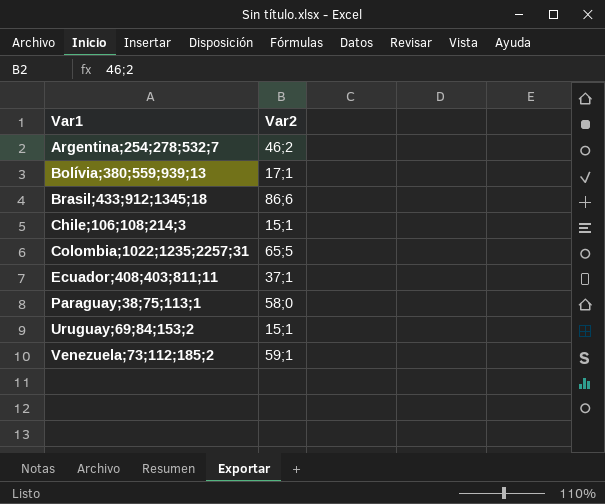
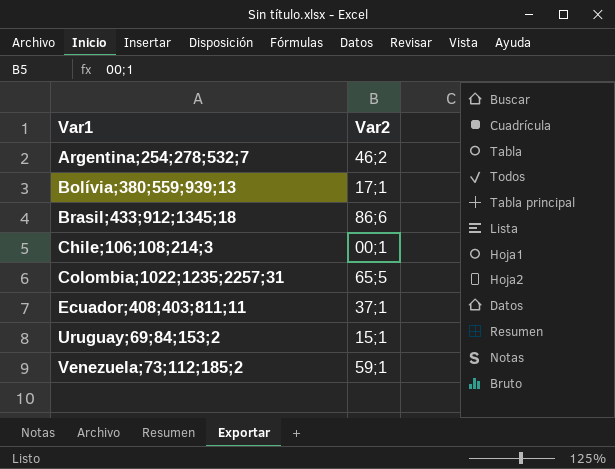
row Paraguay;38;75;113;1: 58;0 -> none
Chile;106;108;214;3 | Var2: 15;1 -> 00;1

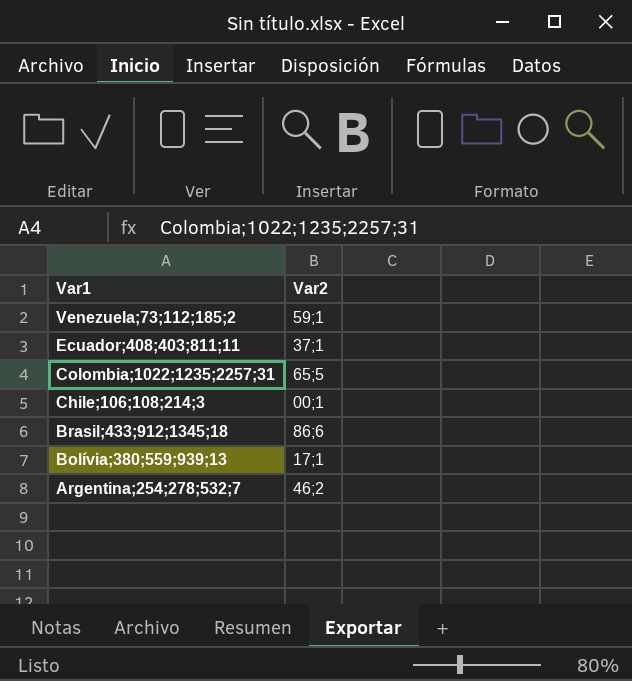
row order: Var1 ascending -> Var1 descending
row Uruguay;69;84;153;2: 15;1 -> none

